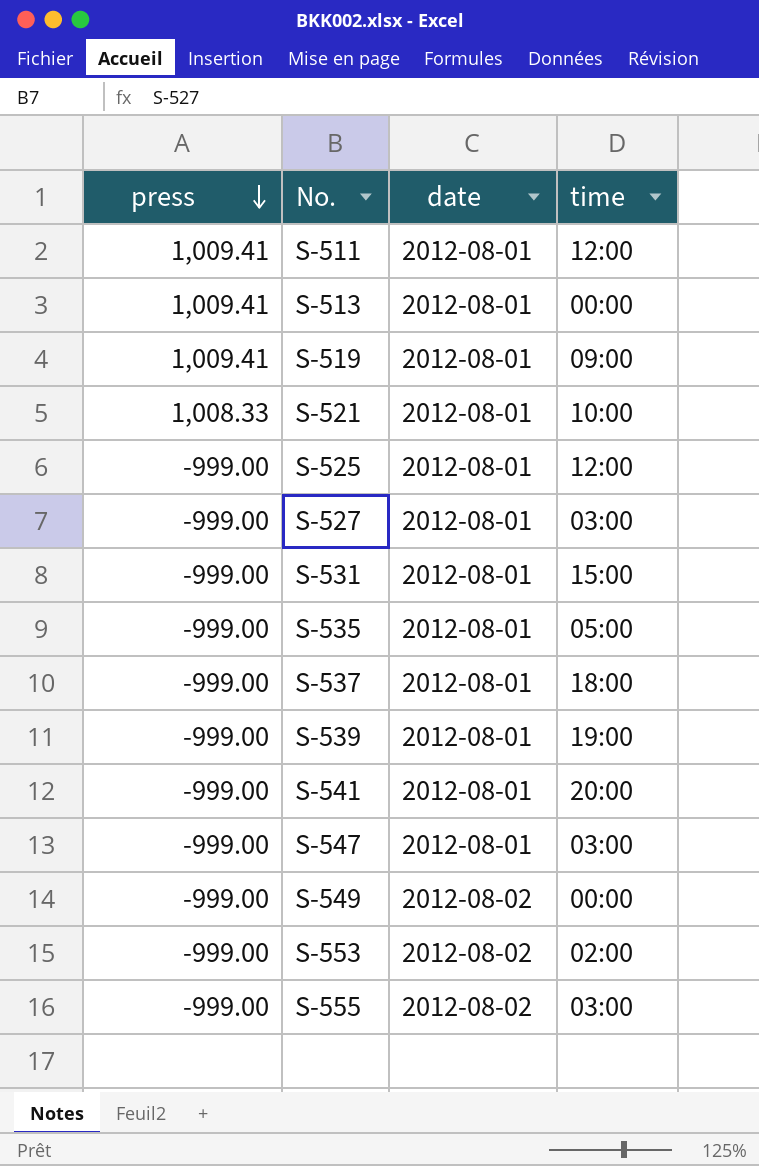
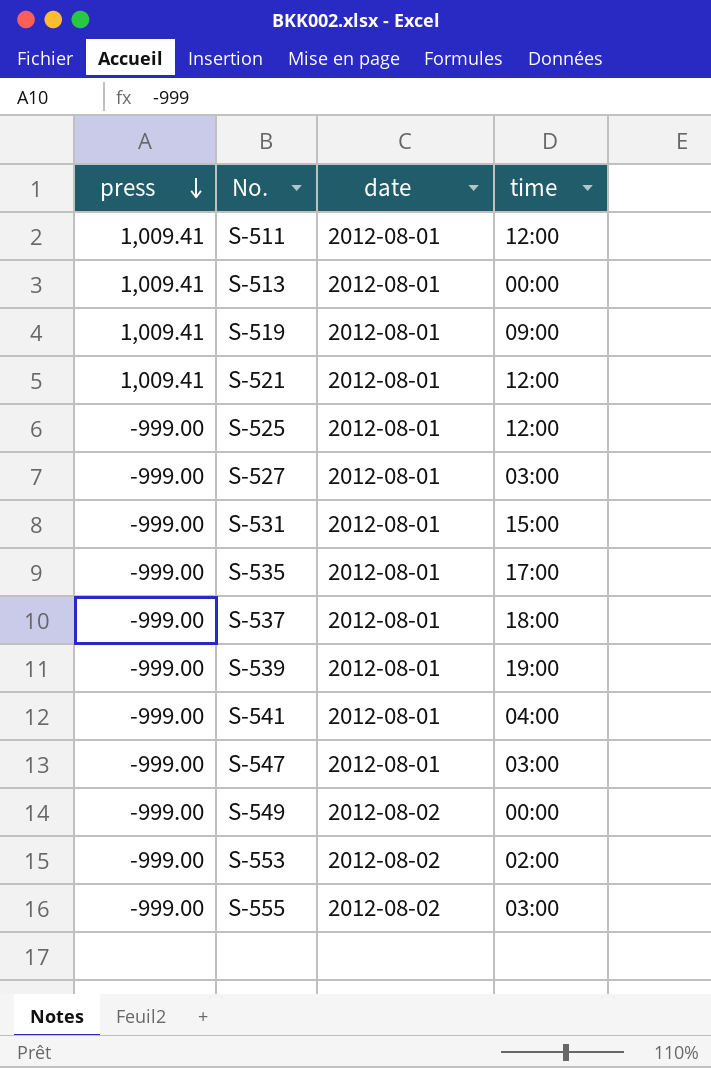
S-521 | press: 1,008.33 -> 1,009.41
S-521 | time: 10:00 -> 12:00
S-535 | time: 05:00 -> 17:00
S-541 | time: 20:00 -> 04:00

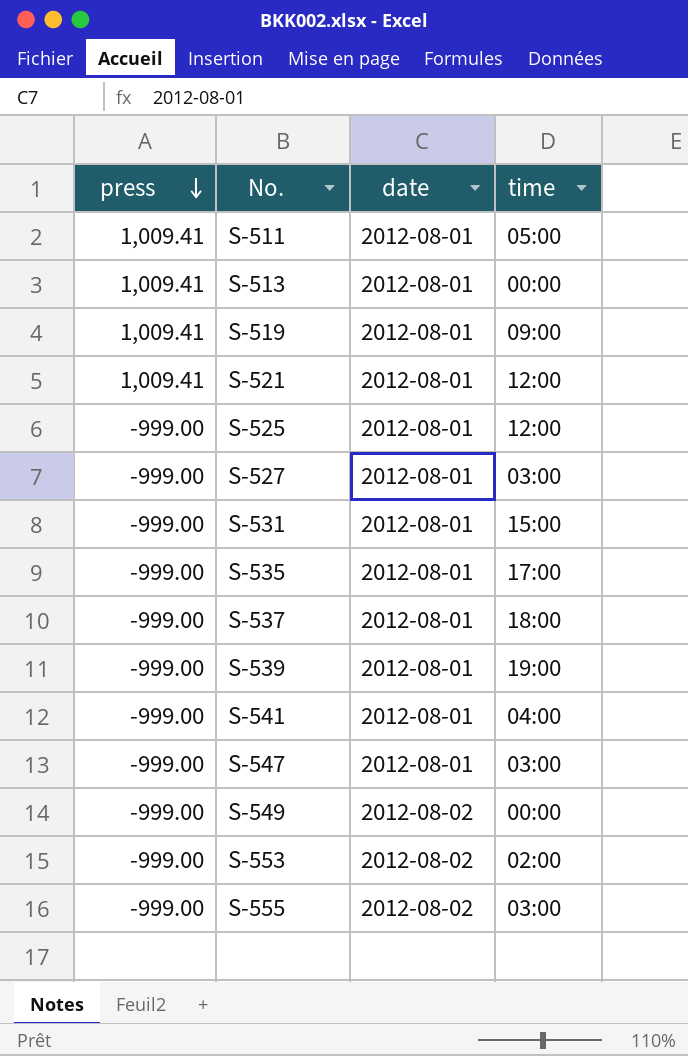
S-511 | time: 12:00 -> 05:00

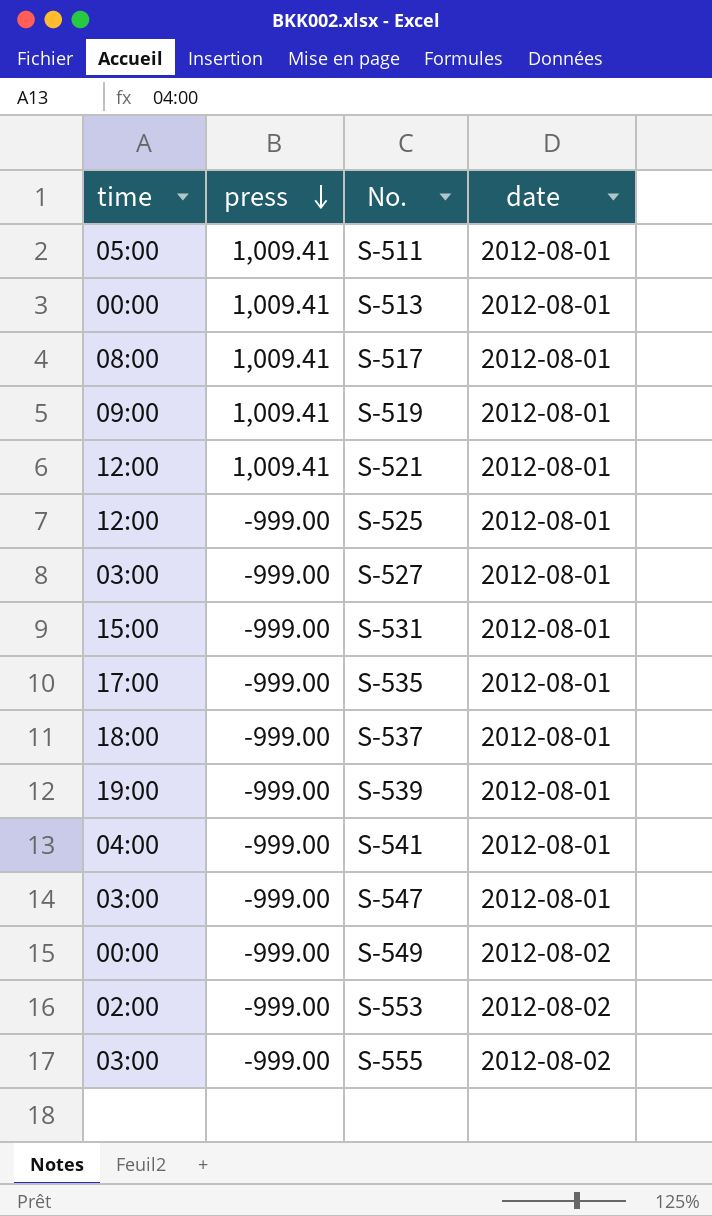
column time | position: 4 -> 1
row S-517: none -> 08:00 | 1,009.41 | 2012-08-01

